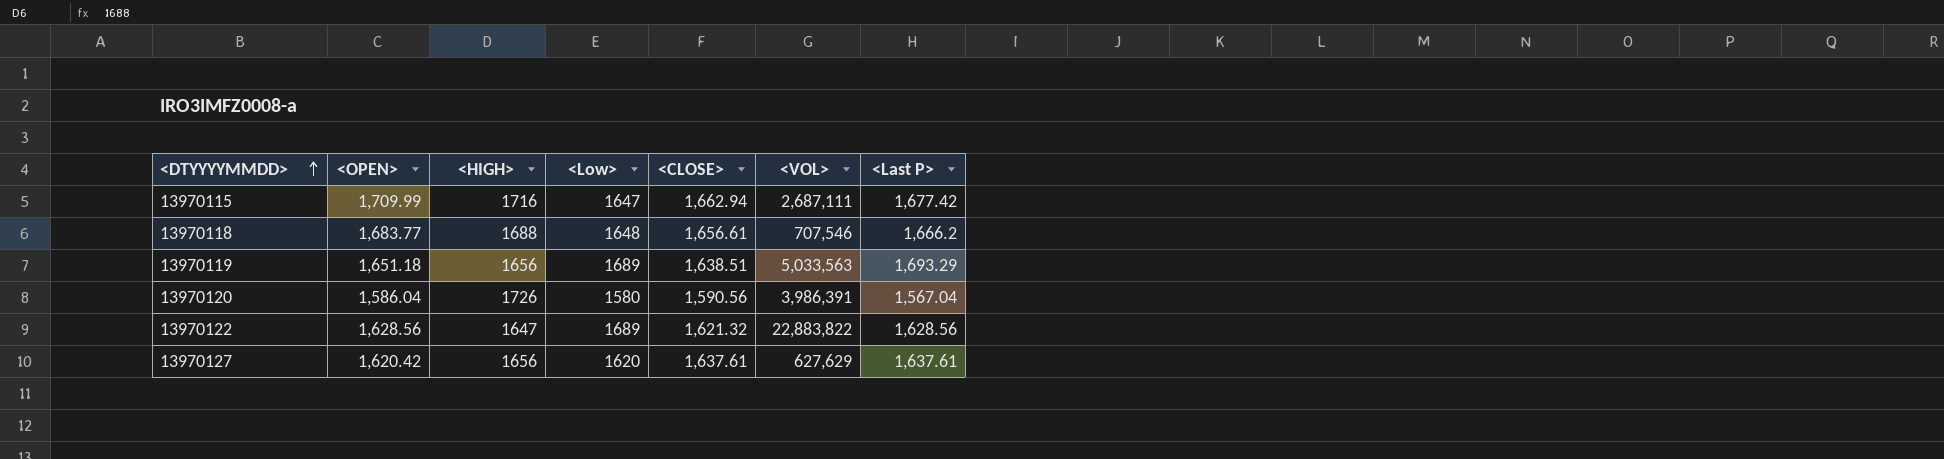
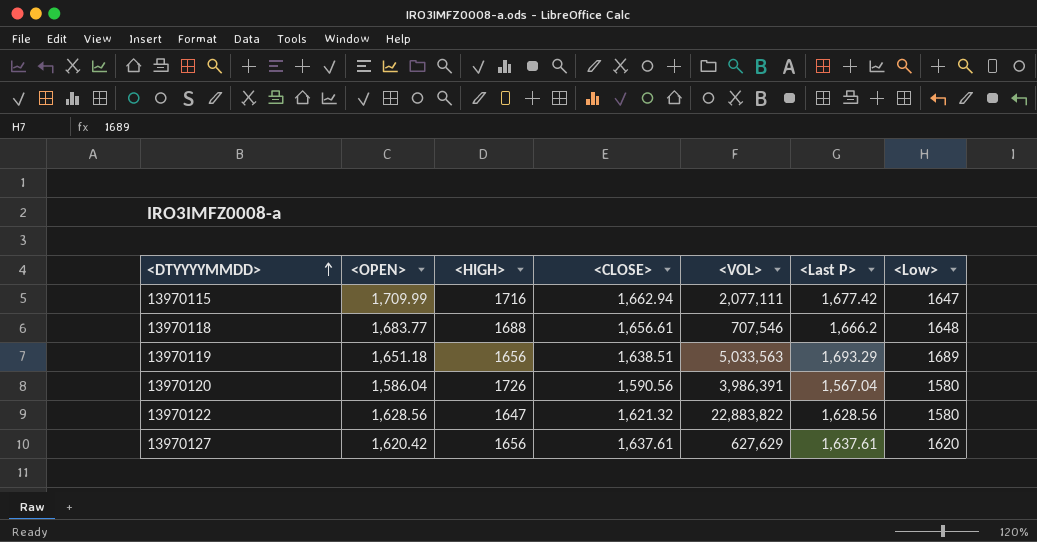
column <Low> | position: 4 -> 7
13970115 | <VOL>: 2,687,111 -> 2,077,111
13970122 | <Low>: 1689 -> 1580

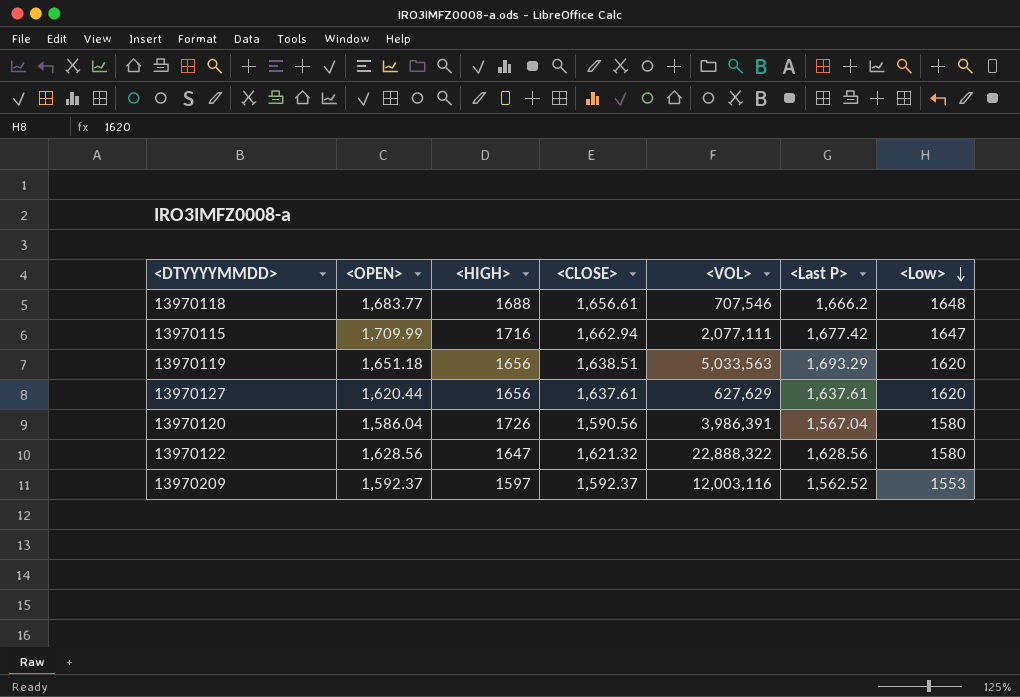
row order: <DTYYYYMMDD> ascending -> <Low> descending
13970119 | <Low>: 1689 -> 1620
13970127 | <OPEN>: 1,620.42 -> 1,620.44
13970122 | <VOL>: 22,883,822 -> 22,888,322
row 13970209: none -> 1,592.37 | 1597 | 1,592.37 | 12,003,116 | 1,562.52 | 1553

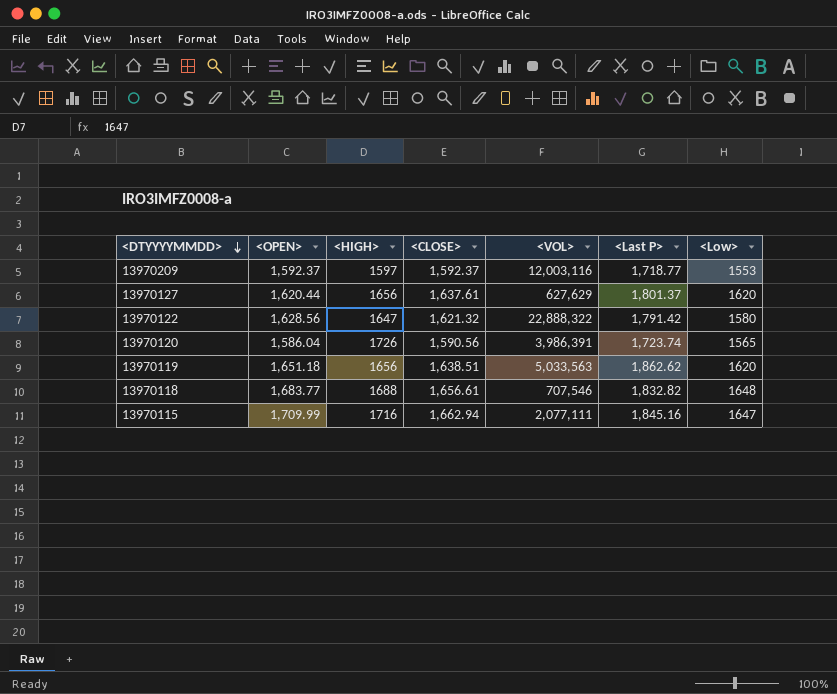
row order: <Low> descending -> <DTYYYYMMDD> descending
13970209 | <Last P>: 1,562.52 -> 1,718.77
13970127 | <Last P>: 1,637.61 -> 1,801.37
13970122 | <Last P>: 1,628.56 -> 1,791.42
13970120 | <Last P>: 1,567.04 -> 1,723.74
13970120 | <Low>: 1580 -> 1565
13970119 | <Last P>: 1,693.29 -> 1,862.62
13970118 | <Last P>: 1,666.2 -> 1,832.82
13970115 | <Last P>: 1,677.42 -> 1,845.16

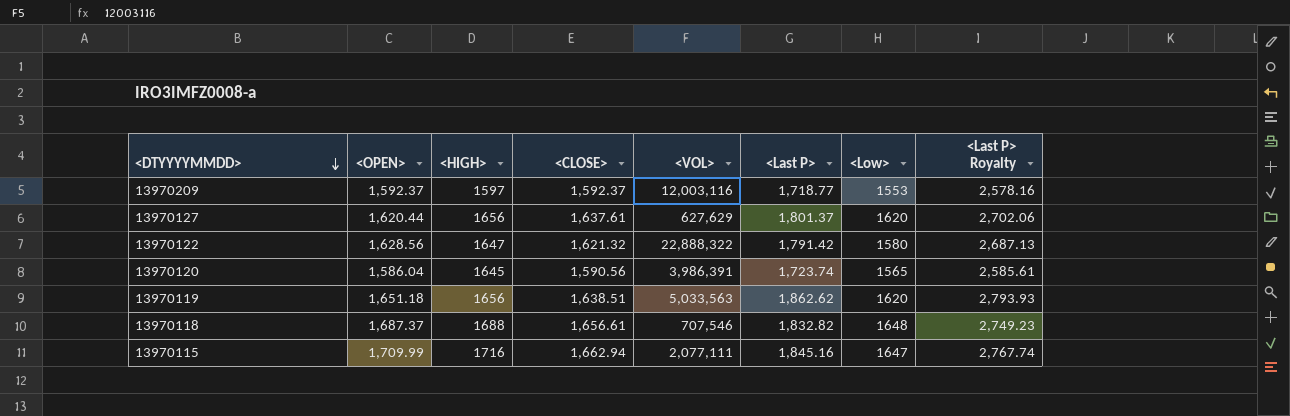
column <Last P> Royalty | formula: none -> [<Last P>] * 1.5
13970120 | <HIGH>: 1726 -> 1645
13970118 | <OPEN>: 1,683.77 -> 1,687.37

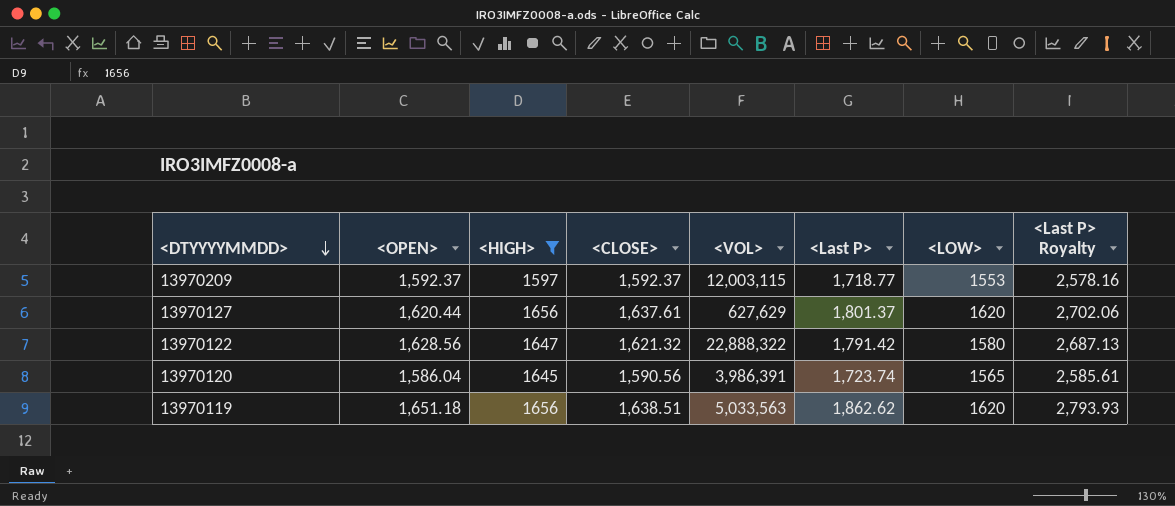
filter: none -> <HIGH> <= 1656
column name: <Low> -> <LOW>
13970209 | <VOL>: 12,003,116 -> 12,003,115

